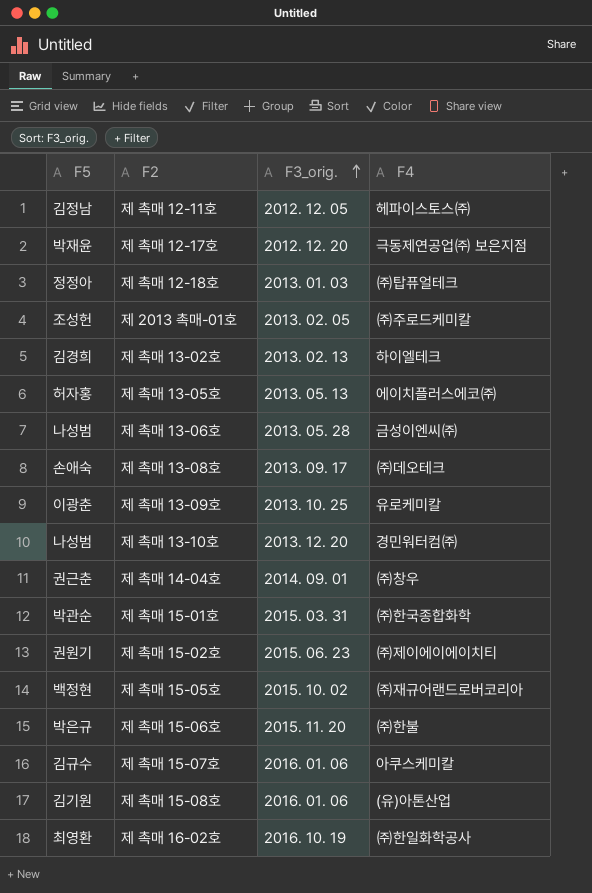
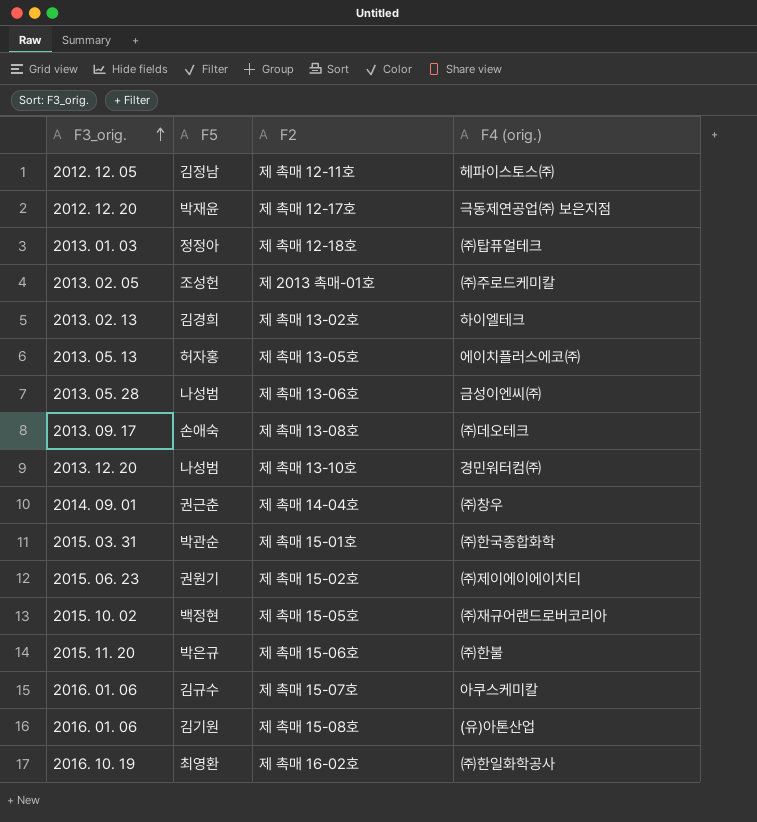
column F3_orig. | position: 3 -> 1
column name: F4 -> F4 (orig.)
row 제 촉매 13-09호: 이광춘 | 2013. 10. 25 | 유로케미칼 -> none

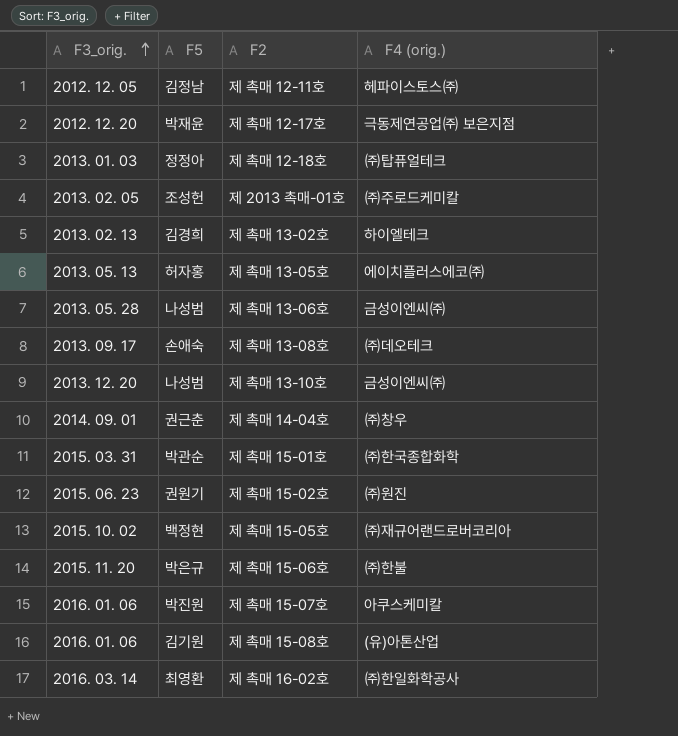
제 촉매 13-10호 | F4 (orig.): 경민워터컴㈜ -> 금성이엔씨㈜
제 촉매 15-02호 | F4 (orig.): ㈜제이에이에이치티 -> ㈜원진
제 촉매 15-07호 | F5: 김규수 -> 박진원
제 촉매 16-02호 | F3_orig.: 2016. 10. 19 -> 2016. 03. 14

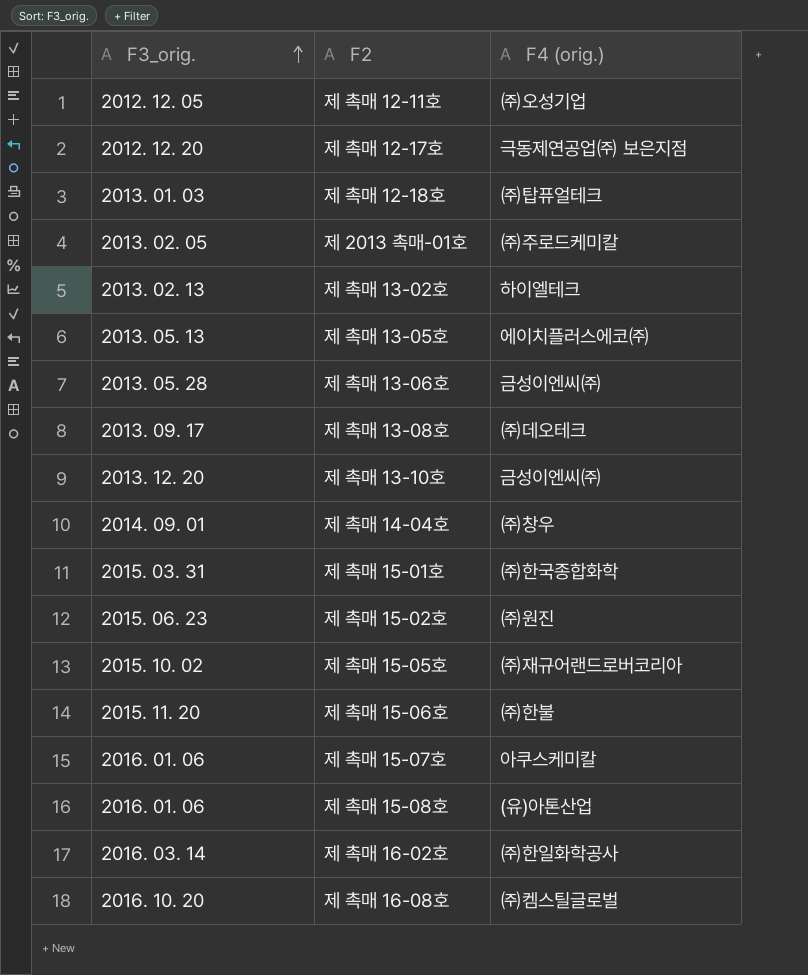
column F5 | position: 2 -> none
제 촉매 12-11호 | F4 (orig.): 헤파이스토스㈜ -> ㈜오성기업
row 제 촉매 16-08호: none -> 2016. 10. 20 | ㈜켐스틸글로벌

